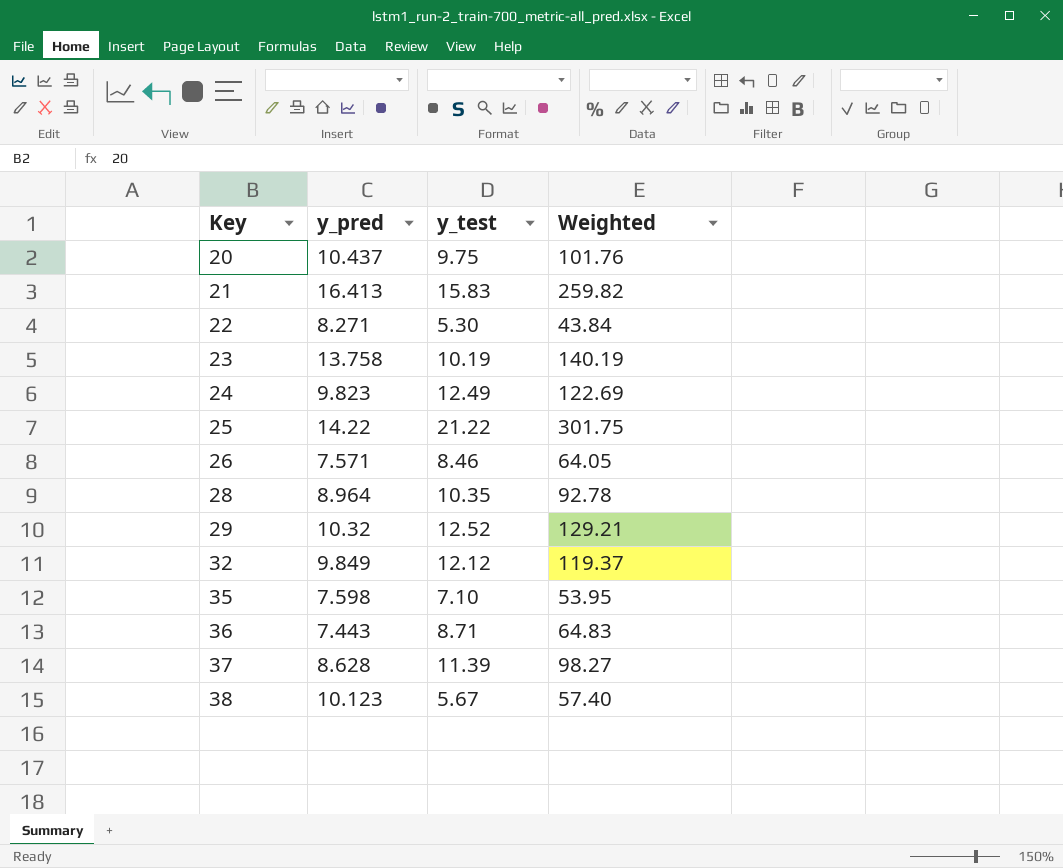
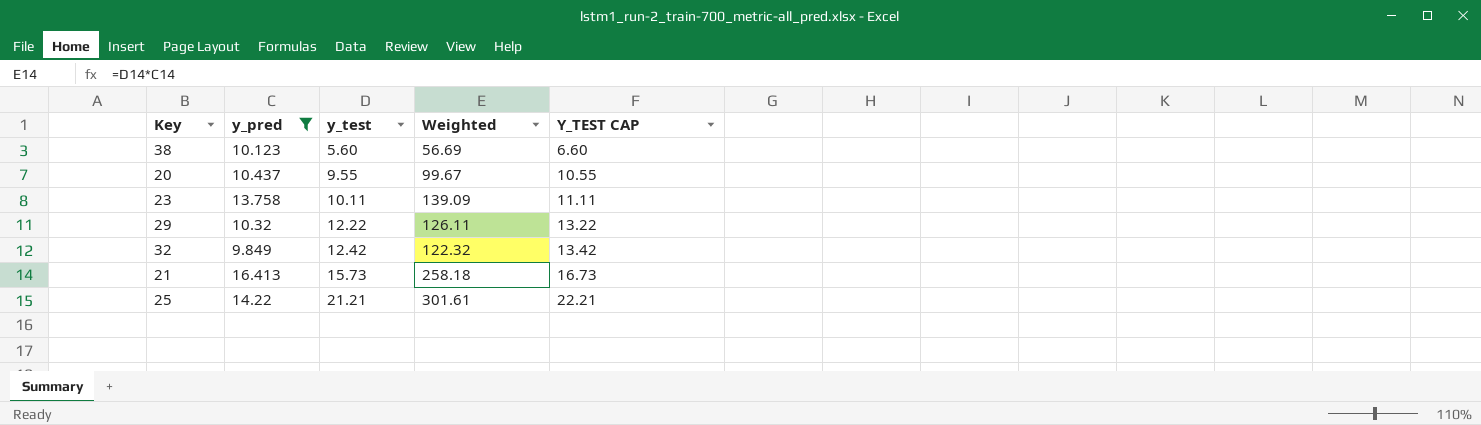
filter: none -> y_pred >= 9.849
row order: Key ascending -> y_test ascending
column Y_TEST CAP | formula: none -> [y_test] + 1
38 | y_test: 5.67 -> 5.60
38 | Weighted: 57.40 -> 56.69
20 | y_test: 9.75 -> 9.55
20 | Weighted: 101.76 -> 99.67
23 | y_test: 10.19 -> 10.11
23 | Weighted: 140.19 -> 139.09
29 | y_test: 12.52 -> 12.22
29 | Weighted: 129.21 -> 126.11
32 | y_test: 12.12 -> 12.42
32 | Weighted: 119.37 -> 122.32
21 | y_test: 15.83 -> 15.73
21 | Weighted: 259.82 -> 258.18
25 | y_test: 21.22 -> 21.21
25 | Weighted: 301.75 -> 301.61

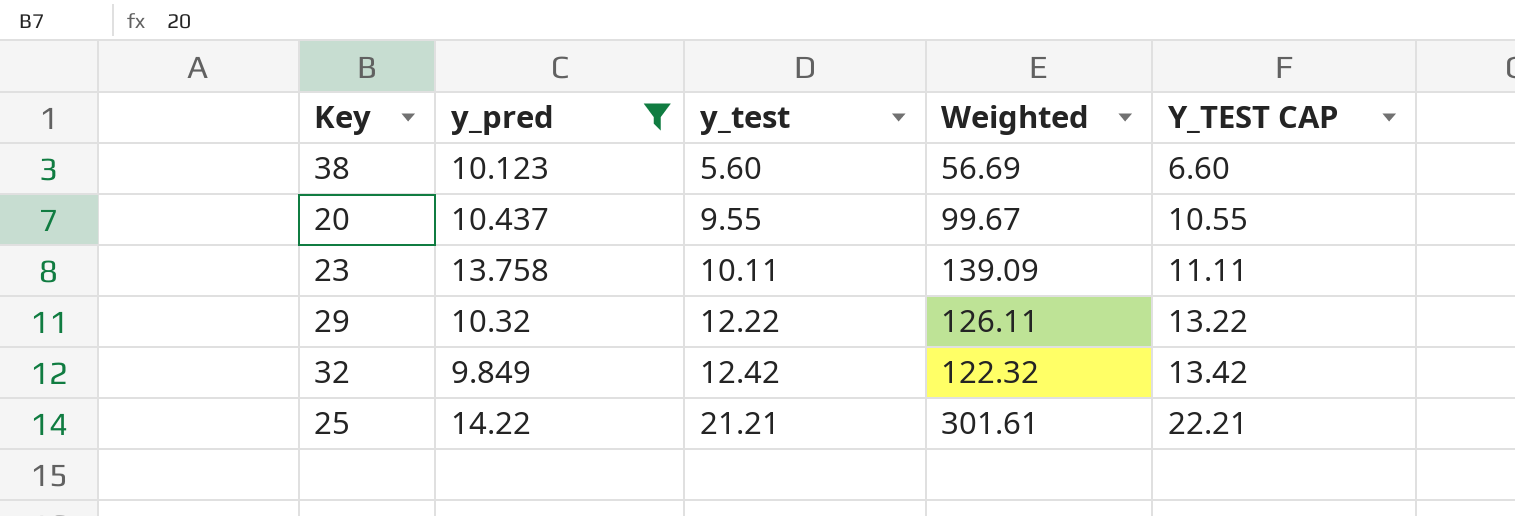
row 21: 16.413 | 15.73 | 258.18 | 16.73 -> none

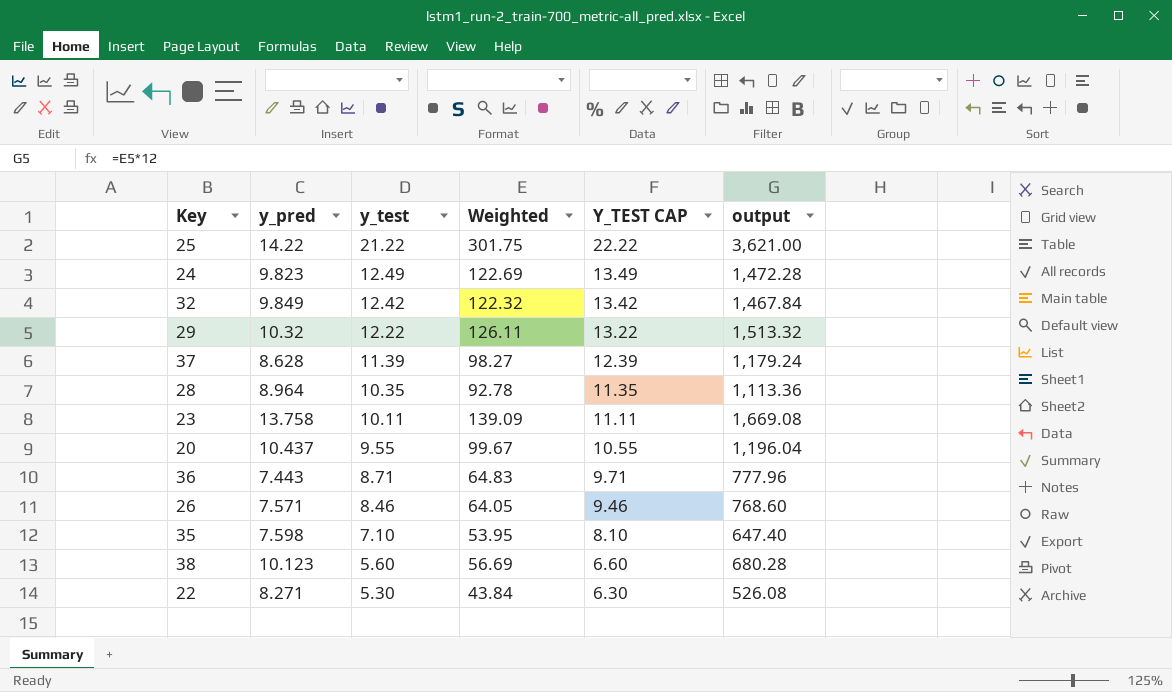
filter: y_pred >= 9.849 -> none
row order: y_test ascending -> y_test descending
column output | formula: none -> [Weighted] * 12
25 | y_test: 21.21 -> 21.22
25 | Weighted: 301.61 -> 301.75
25 | Y_TEST CAP: 22.21 -> 22.22

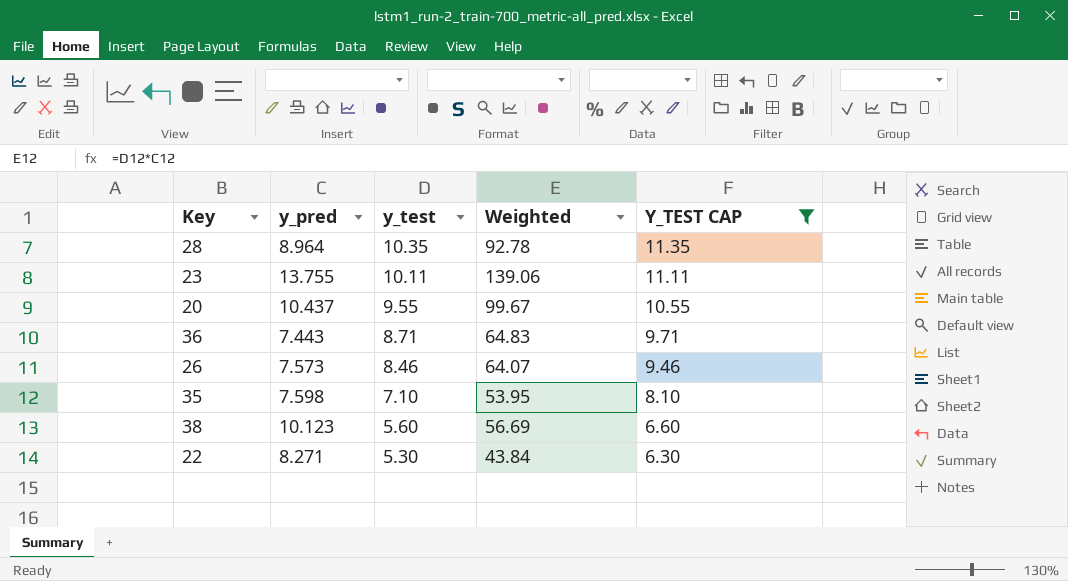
filter: none -> Y_TEST CAP <= 11.35
column output | formula: [Weighted] * 12 -> none
23 | y_pred: 13.758 -> 13.755
23 | Weighted: 139.09 -> 139.06
26 | y_pred: 7.571 -> 7.573
26 | Weighted: 64.05 -> 64.07

